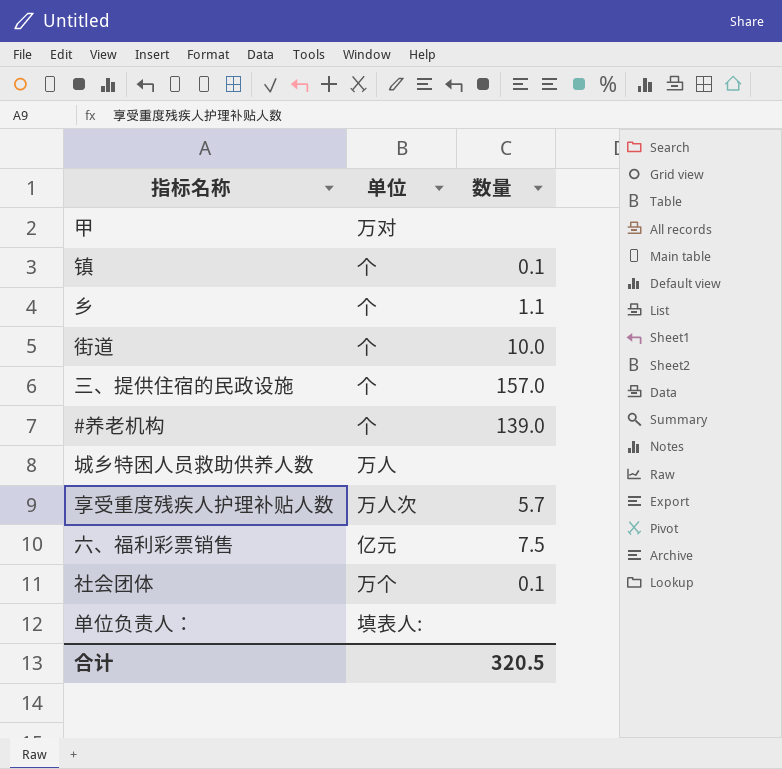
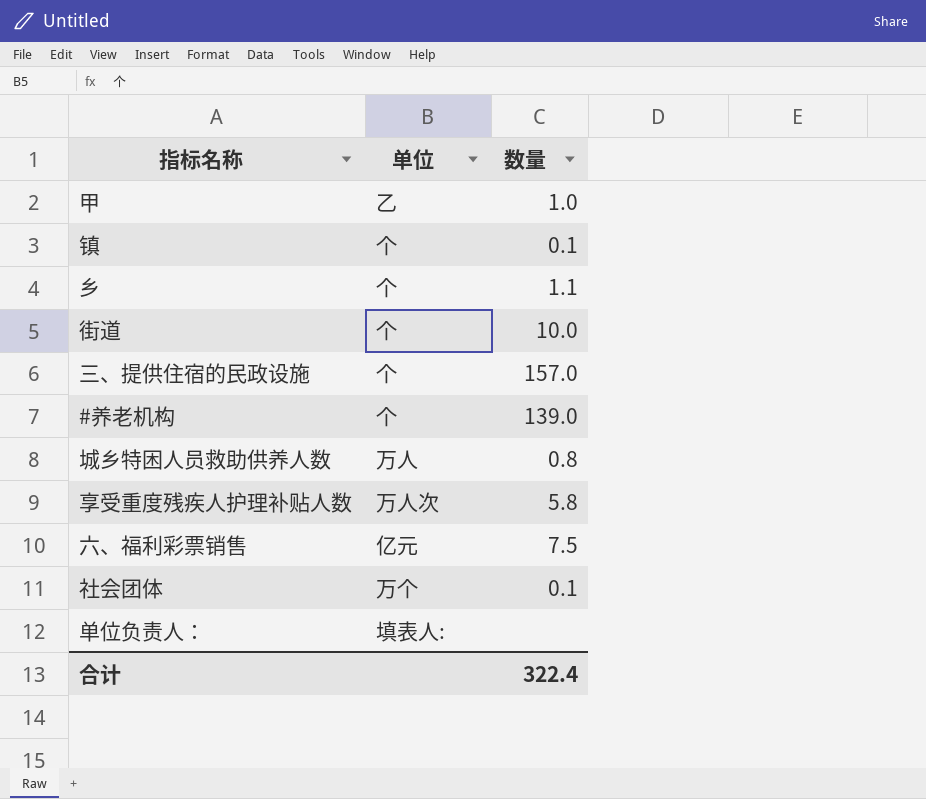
甲 | 单位: 万对 -> 乙
甲 | 数量: none -> 1.0
城乡特困人员救助供养人数 | 数量: none -> 0.8
享受重度残疾人护理补贴人数 | 数量: 5.7 -> 5.8
合计 | 数量: 320.5 -> 322.4

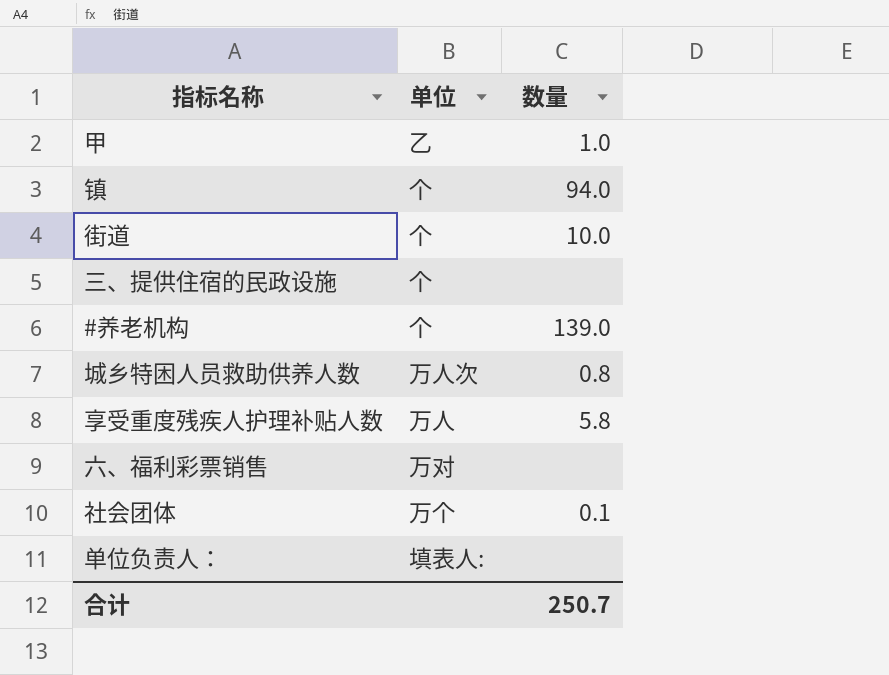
row 乡: 个 | 1.1 -> none
镇 | 数量: 0.1 -> 94.0
三、提供住宿的民政设施 | 数量: 157.0 -> none
城乡特困人员救助供养人数 | 单位: 万人 -> 万人次
享受重度残疾人护理补贴人数 | 单位: 万人次 -> 万人
六、福利彩票销售 | 单位: 亿元 -> 万对
六、福利彩票销售 | 数量: 7.5 -> none
合计 | 数量: 322.4 -> 250.7

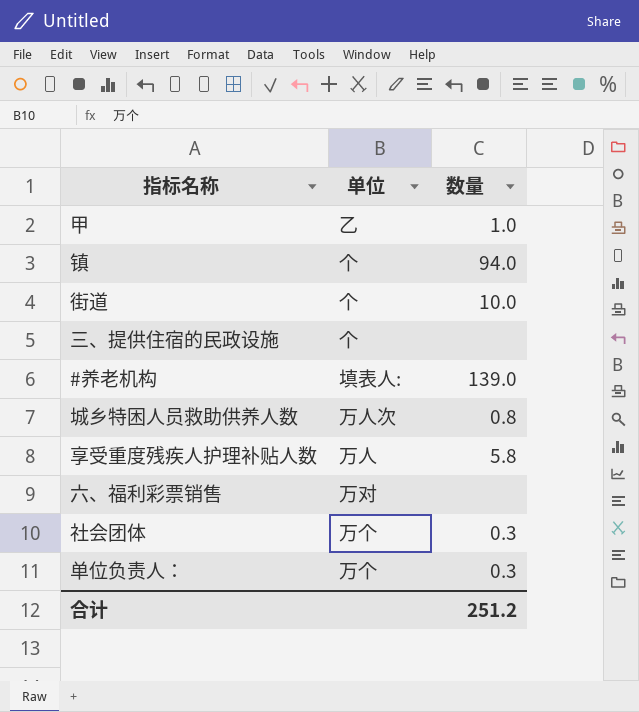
#养老机构 | 单位: 个 -> 填表人:
社会团体 | 数量: 0.1 -> 0.3
单位负责人： | 单位: 填表人: -> 万个
单位负责人： | 数量: none -> 0.3
合计 | 数量: 250.7 -> 251.2

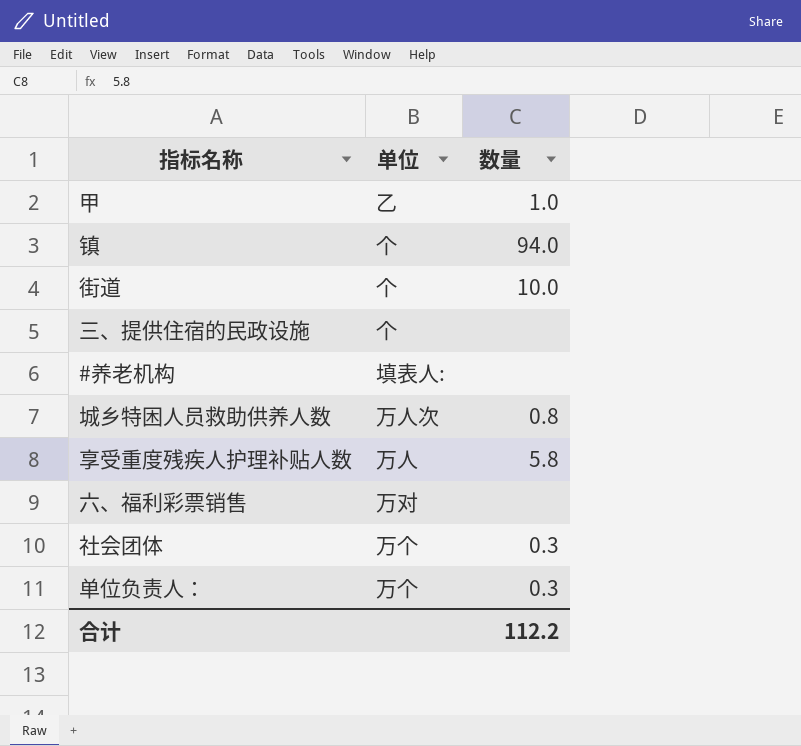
#养老机构 | 数量: 139.0 -> none
合计 | 数量: 251.2 -> 112.2

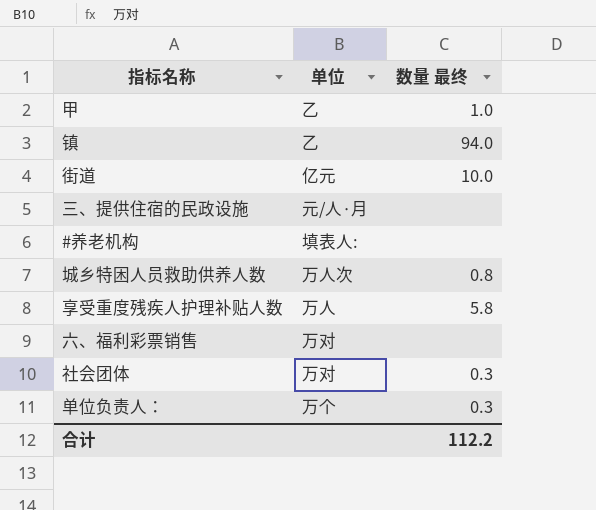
column name: 数量 -> 数量 最终
镇 | 单位: 个 -> 乙
街道 | 单位: 个 -> 亿元
三、提供住宿的民政设施 | 单位: 个 -> 元/人·月
社会团体 | 单位: 万个 -> 万对

